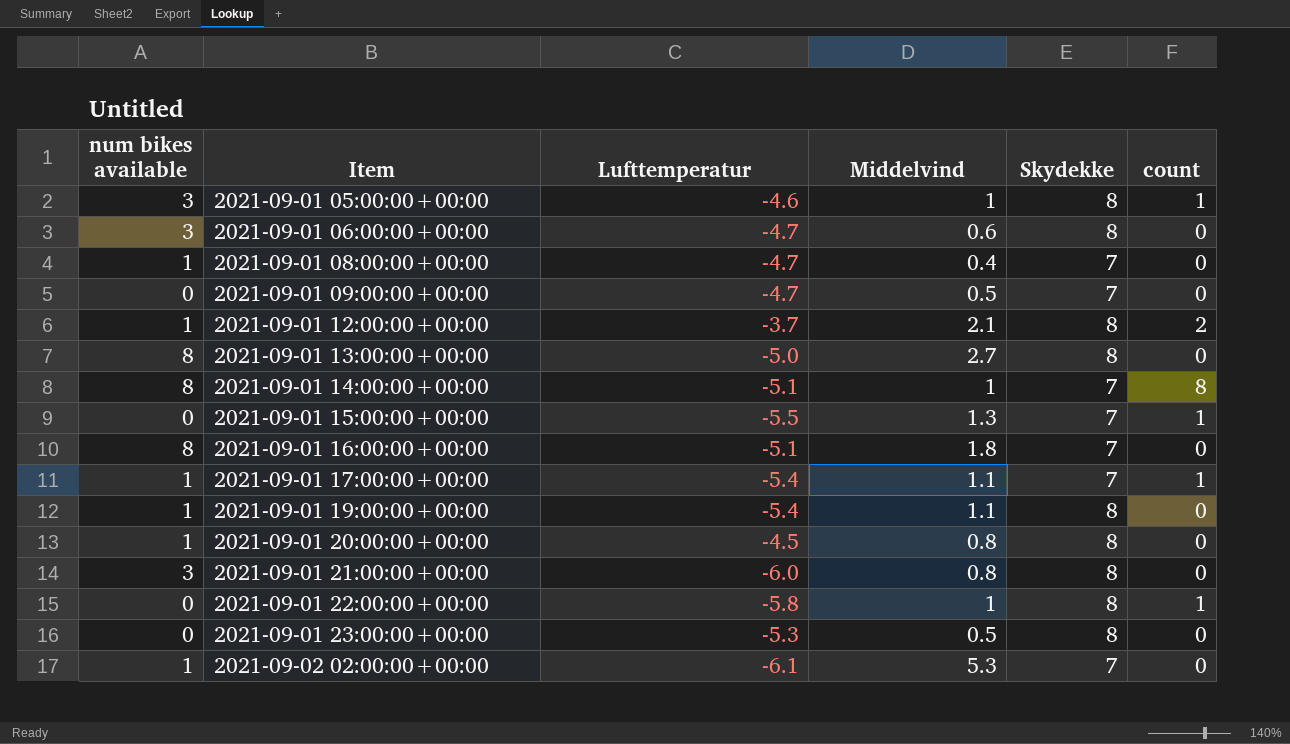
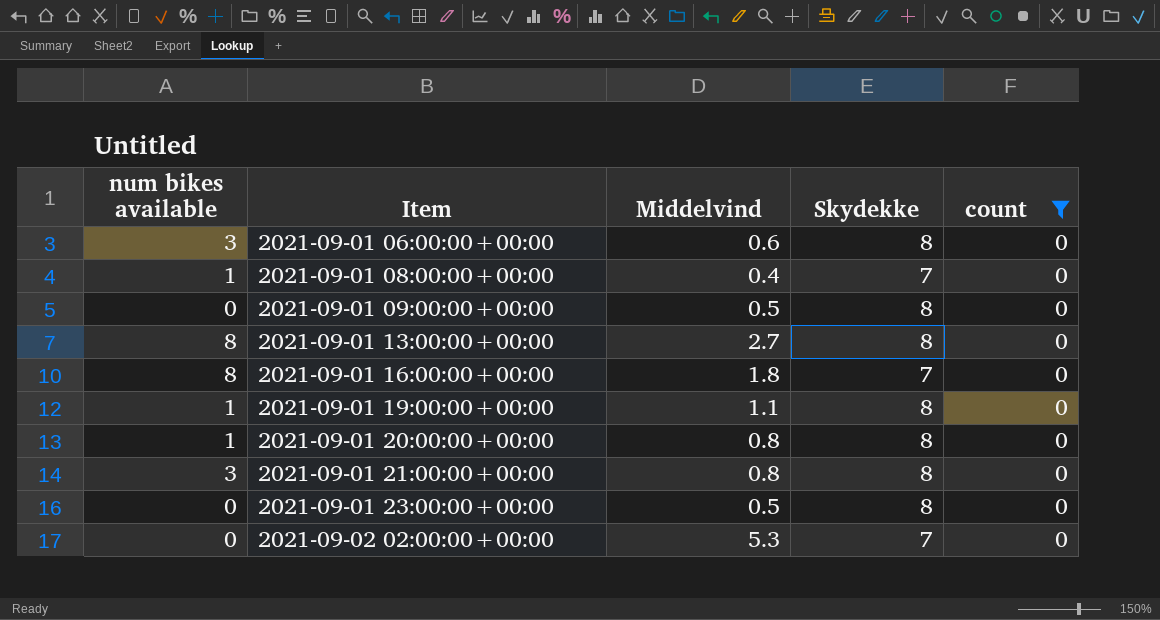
filter: none -> count = 0
column Lufttemperatur | position: 3 -> none
2021-09-01 09:00:00+00:00 | Skydekke: 7 -> 8
2021-09-02 02:00:00+00:00 | num bikes available: 1 -> 0

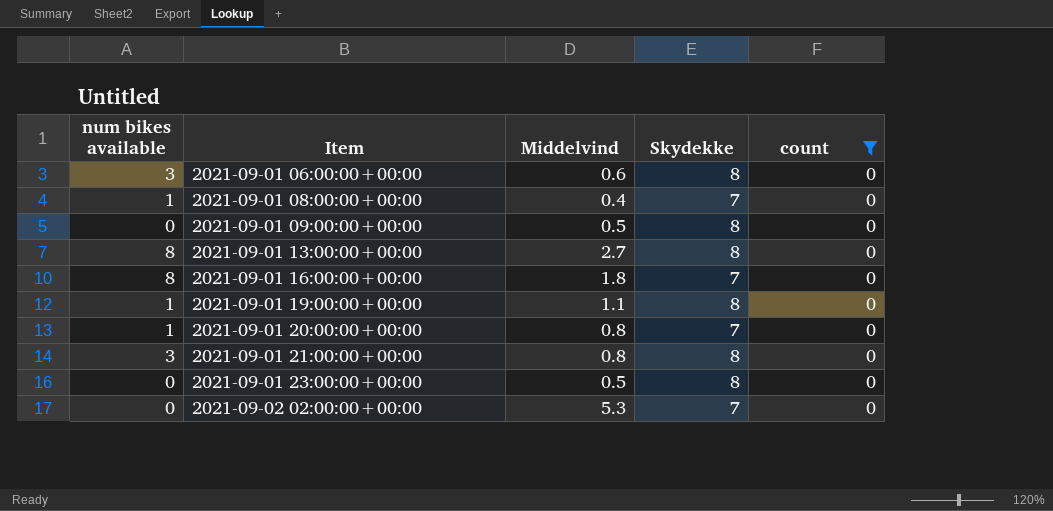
2021-09-01 20:00:00+00:00 | Skydekke: 8 -> 7

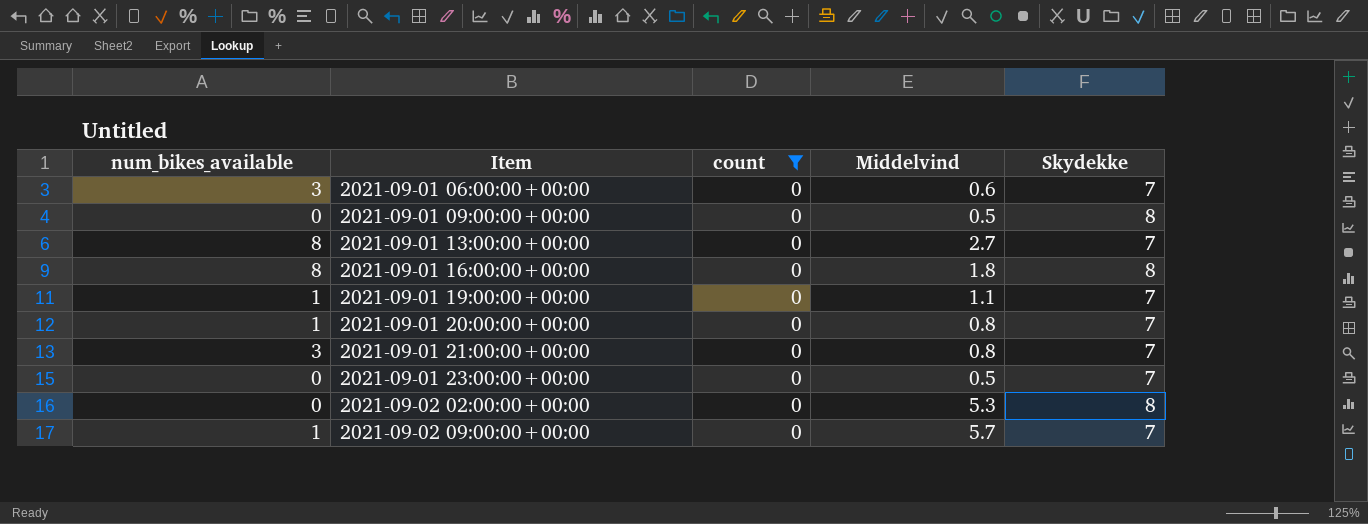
column name: num bikes available -> num_bikes_available
column count | position: 5 -> 3
row 2021-09-01 08:00:00+00:00: 1 | 0.4 | 7 | 0 -> none
2021-09-01 06:00:00+00:00 | Skydekke: 8 -> 7
2021-09-01 13:00:00+00:00 | Skydekke: 8 -> 7
2021-09-01 16:00:00+00:00 | Skydekke: 7 -> 8
2021-09-01 19:00:00+00:00 | Skydekke: 8 -> 7
2021-09-01 21:00:00+00:00 | Skydekke: 8 -> 7
2021-09-01 23:00:00+00:00 | Skydekke: 8 -> 7
2021-09-02 02:00:00+00:00 | Skydekke: 7 -> 8
row 2021-09-02 09:00:00+00:00: none -> 1 | 0 | 5.7 | 7

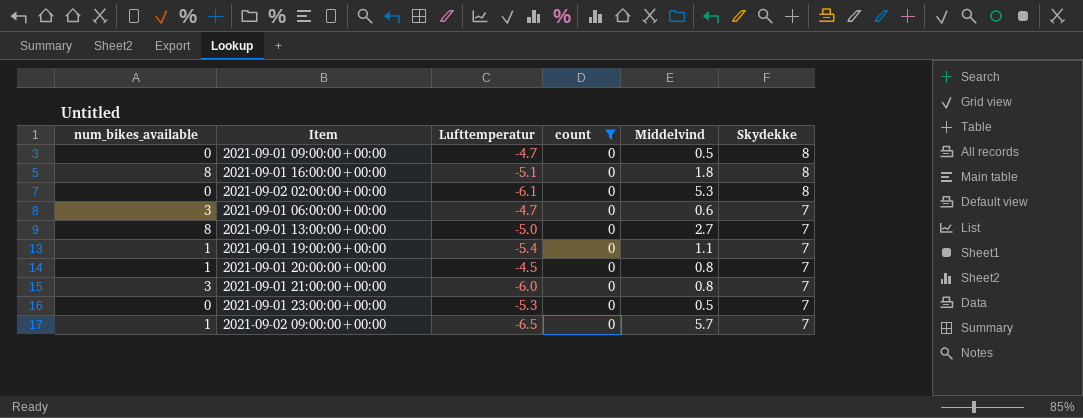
row order: Item ascending -> Skydekke descending
column Lufttemperatur | position: none -> 3

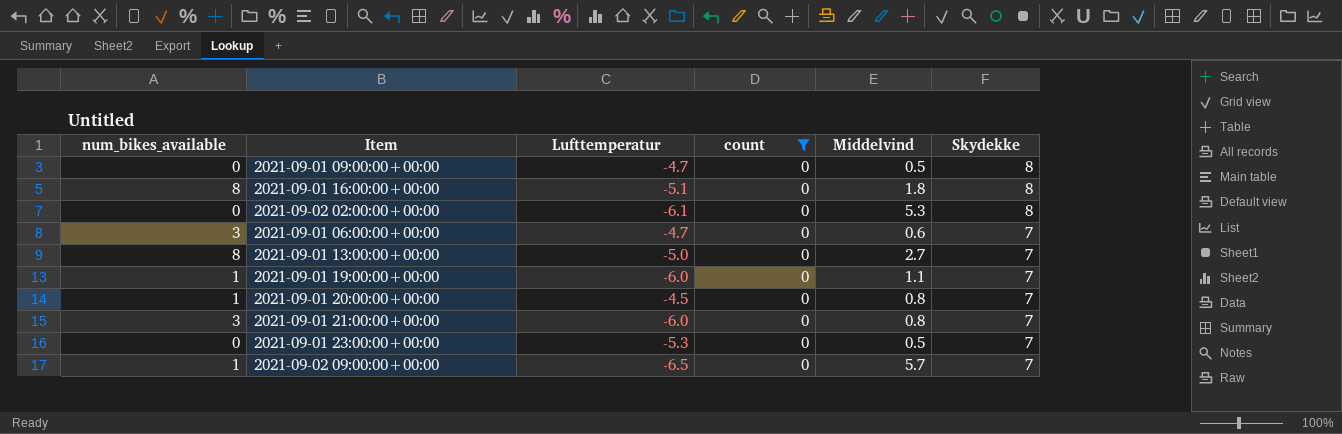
2021-09-01 19:00:00+00:00 | Lufttemperatur: -5.4 -> -6.0

